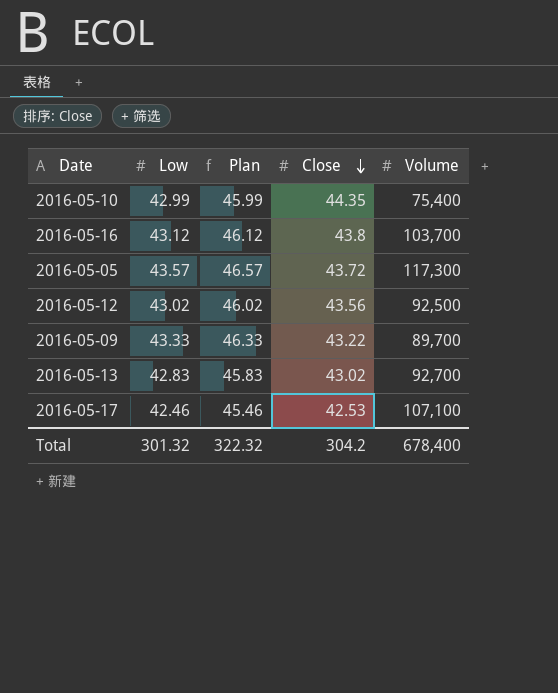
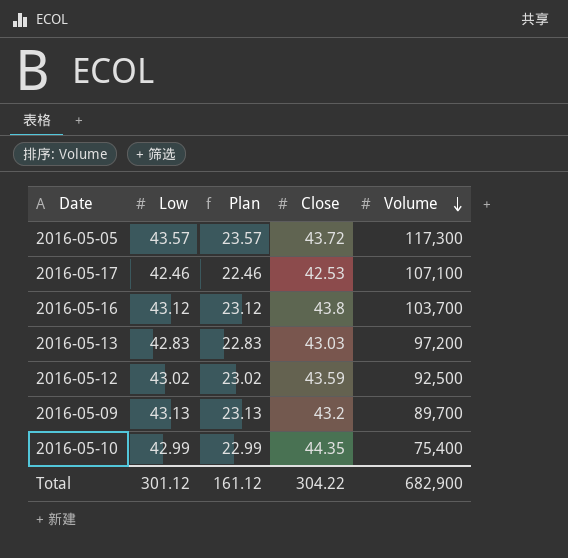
row order: Close descending -> Volume descending
column Plan | formula: [Low] + 3 -> [Low] - 20
2016-05-13 | Close: 43.02 -> 43.03
2016-05-13 | Volume: 92,700 -> 97,200
2016-05-12 | Close: 43.56 -> 43.59
2016-05-09 | Low: 43.33 -> 43.13
2016-05-09 | Close: 43.22 -> 43.2
Total | Low: 301.32 -> 301.12
Total | Plan: 322.32 -> 161.12
Total | Close: 304.2 -> 304.22
Total | Volume: 678,400 -> 682,900

